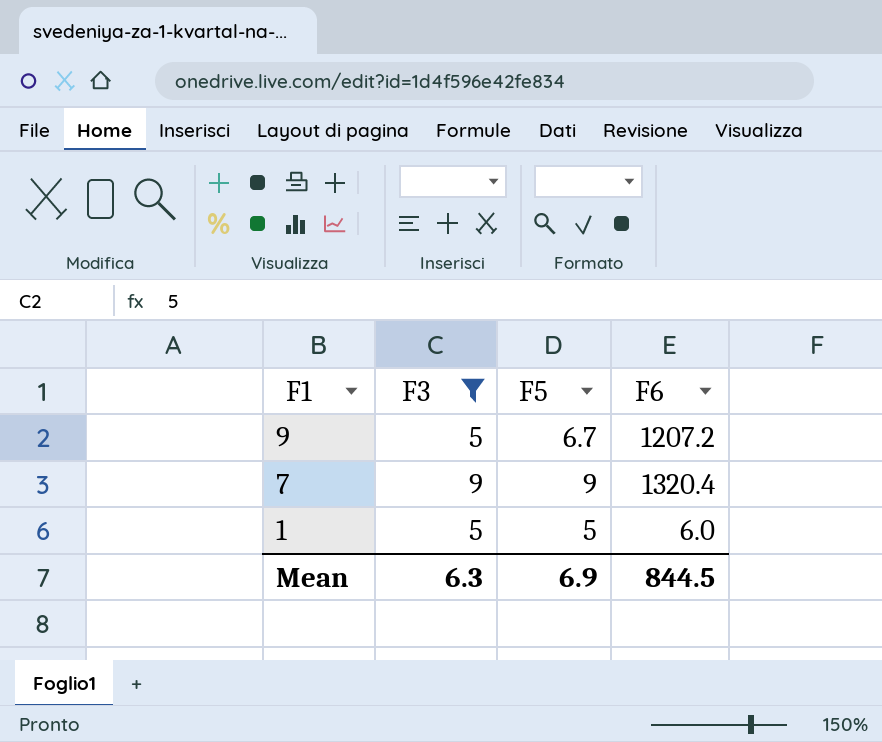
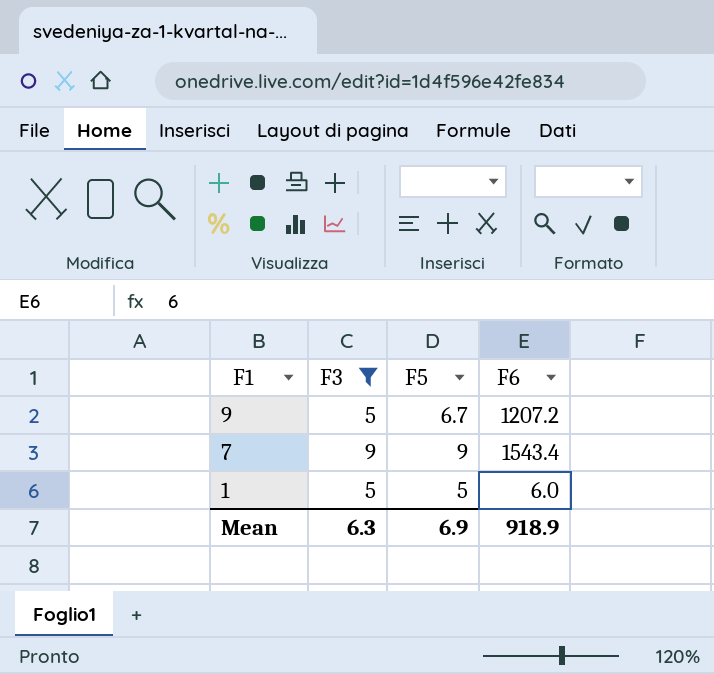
7 | F6: 1320.4 -> 1543.4
Mean | F6: 844.5 -> 918.9

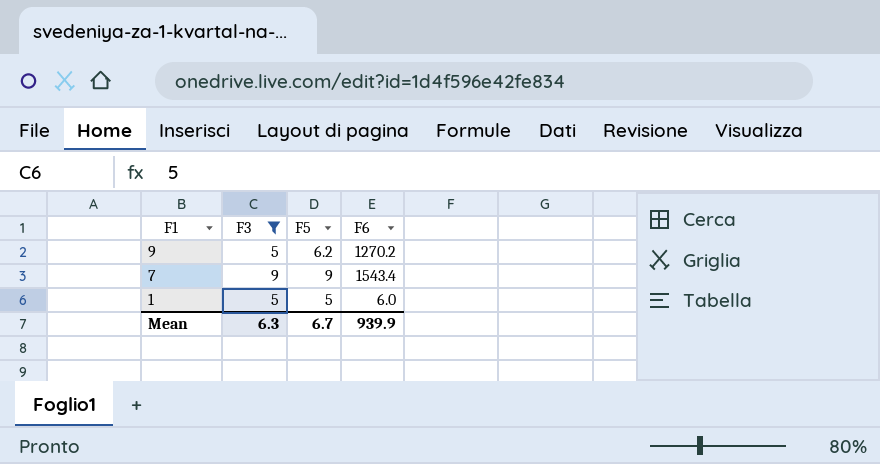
9 | F5: 6.7 -> 6.2
9 | F6: 1207.2 -> 1270.2
Mean | F5: 6.9 -> 6.7
Mean | F6: 918.9 -> 939.9

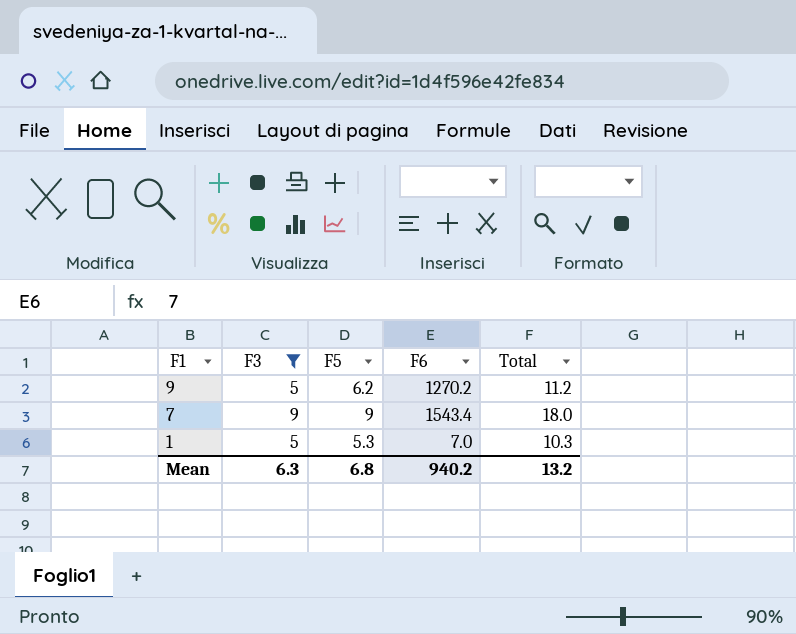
column Total | formula: none -> [F3] + [F5]
1 | F5: 5 -> 5.3
1 | F6: 6.0 -> 7.0
Mean | F5: 6.7 -> 6.8
Mean | F6: 939.9 -> 940.2

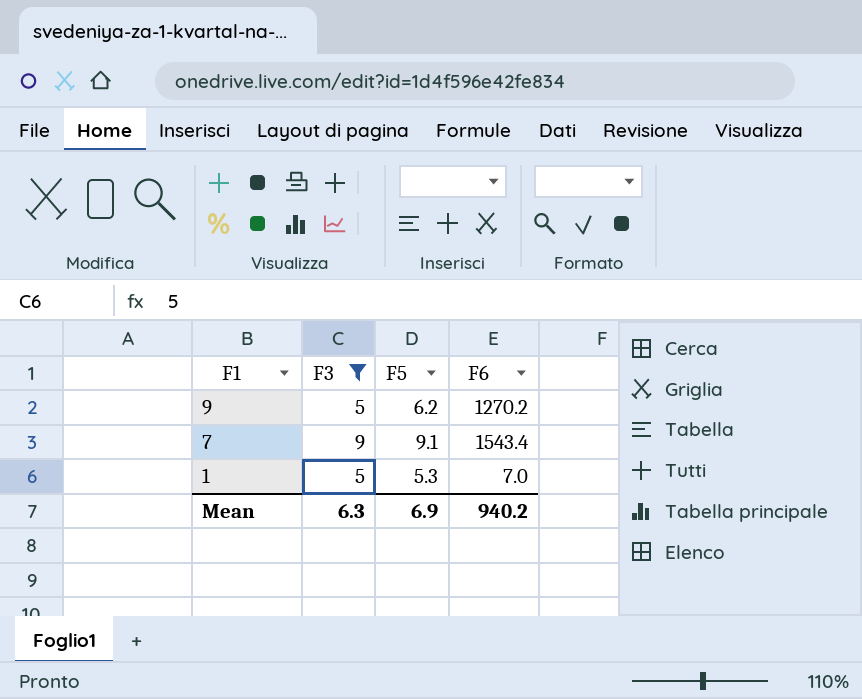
column Total | formula: [F3] + [F5] -> none
7 | F5: 9 -> 9.1
Mean | F5: 6.8 -> 6.9

